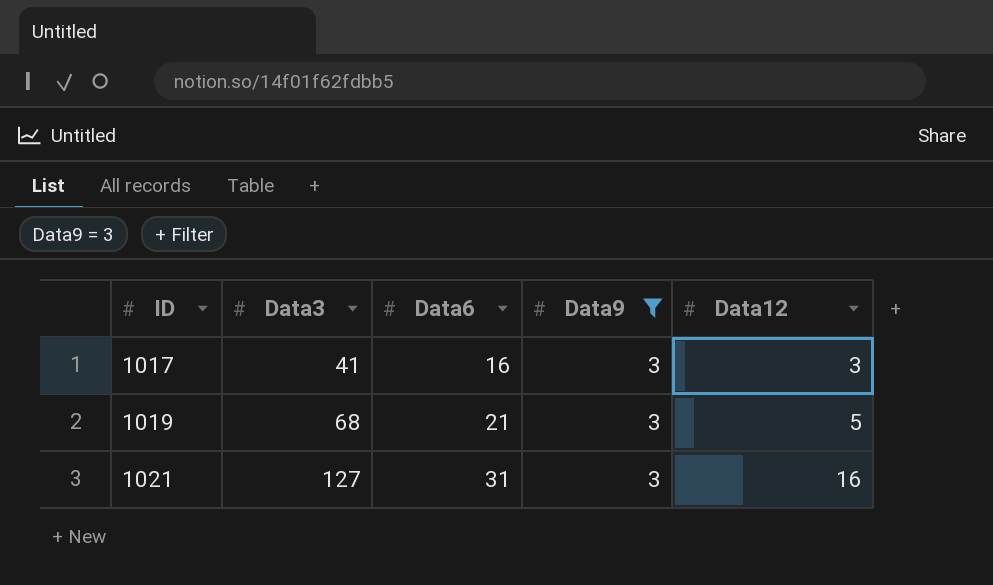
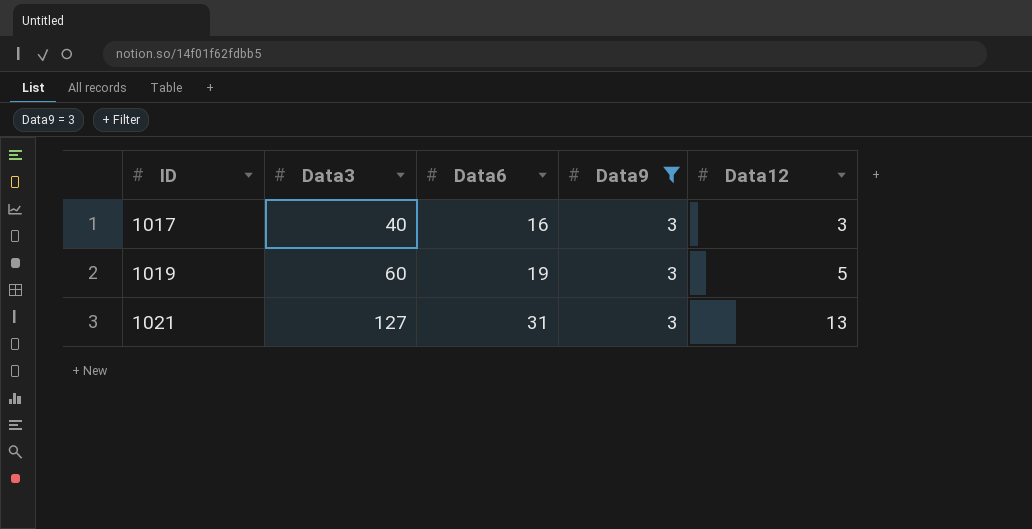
1017 | Data3: 41 -> 40
1019 | Data3: 68 -> 60
1019 | Data6: 21 -> 19
1021 | Data12: 16 -> 13

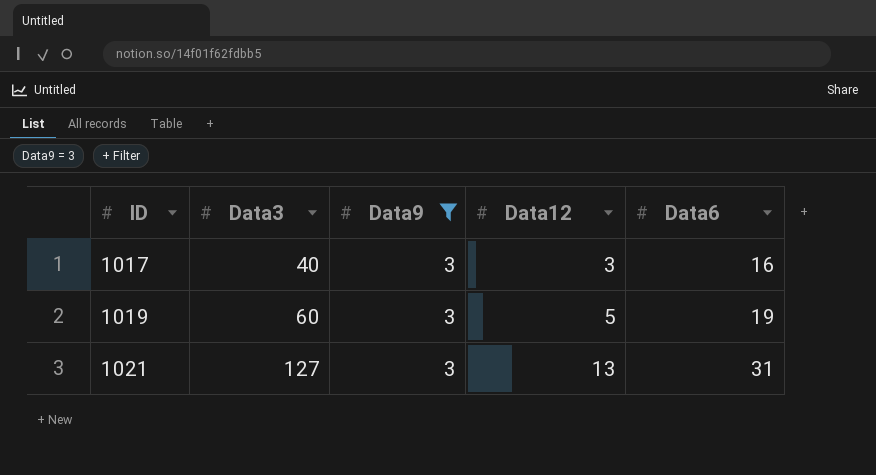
column Data6 | position: 3 -> 5

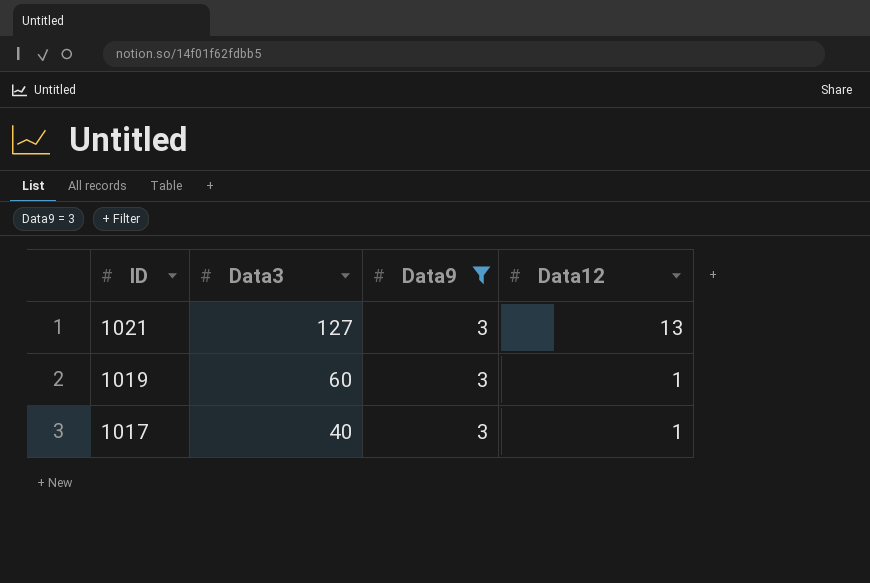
row order: ID ascending -> ID descending
column Data6 | position: 5 -> none
1019 | Data12: 5 -> 1
1017 | Data12: 3 -> 1

